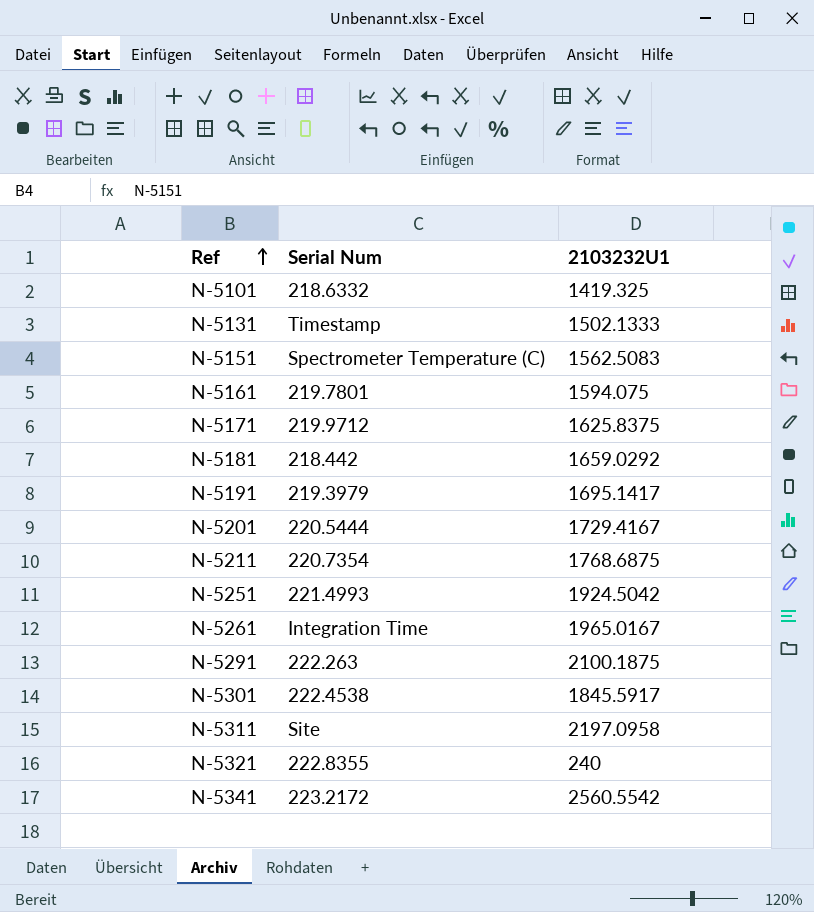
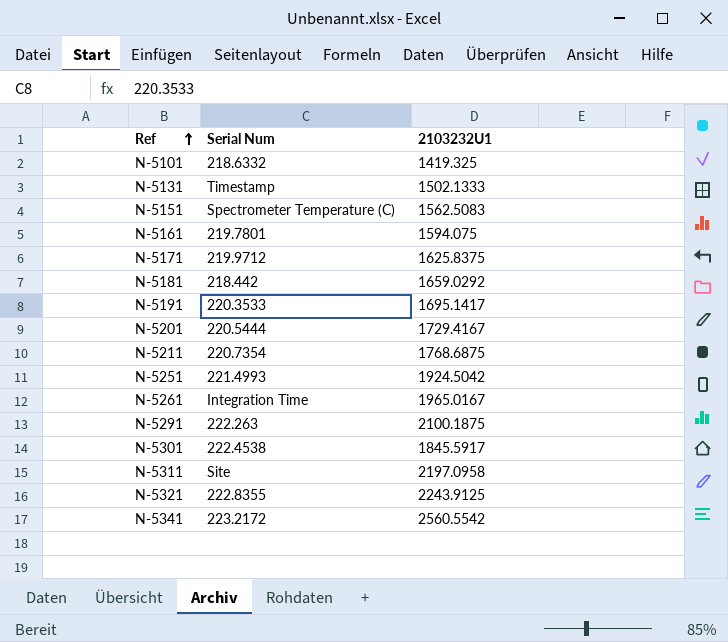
N-5191 | Serial Num: 219.3979 -> 220.3533
N-5321 | 2103232U1: 240 -> 2243.9125

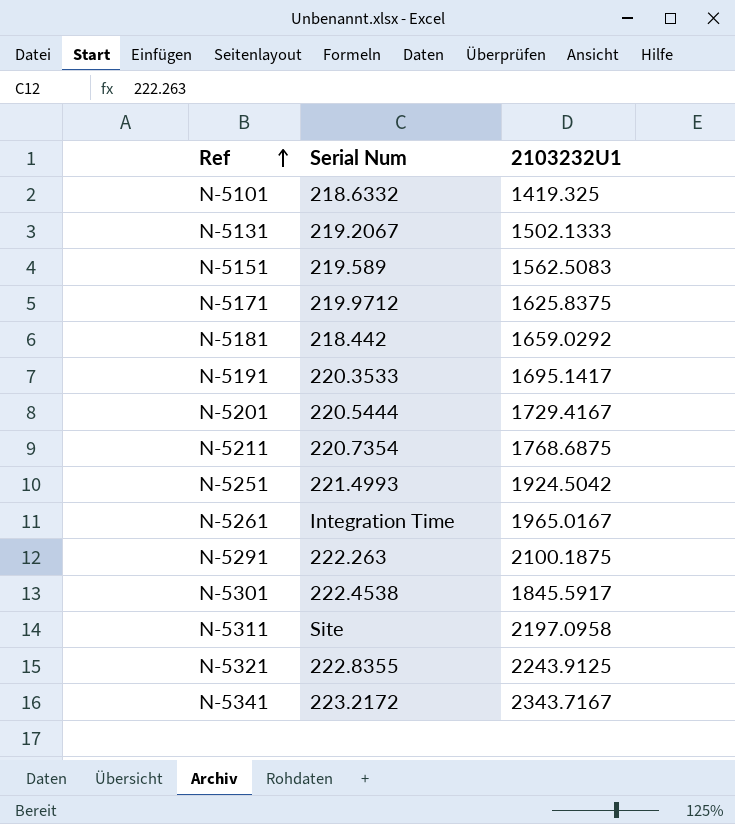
row N-5161: 219.7801 | 1594.075 -> none
N-5131 | Serial Num: Timestamp -> 219.2067
N-5151 | Serial Num: Spectrometer Temperature (C) -> 219.589
N-5341 | 2103232U1: 2560.5542 -> 2343.7167

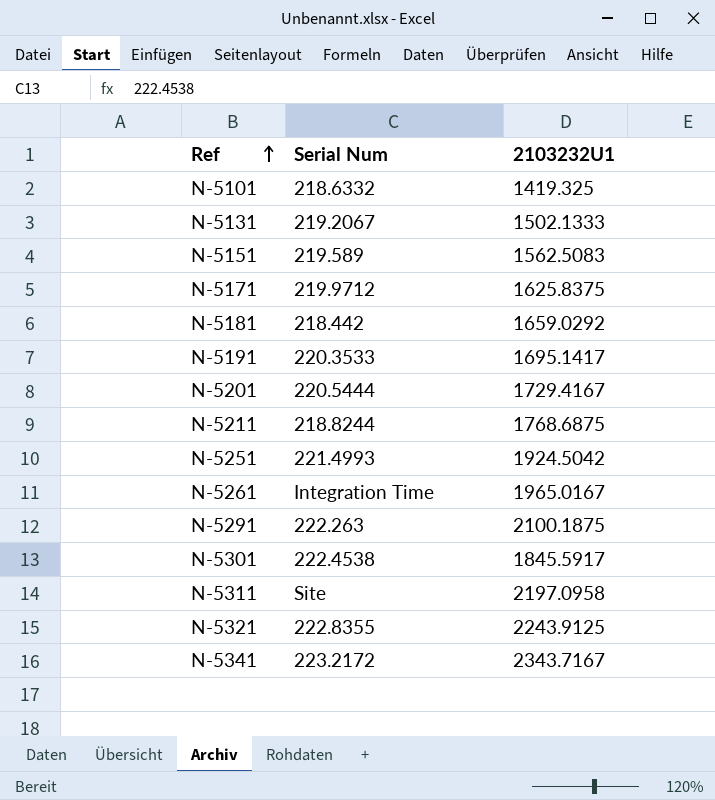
N-5211 | Serial Num: 220.7354 -> 218.8244

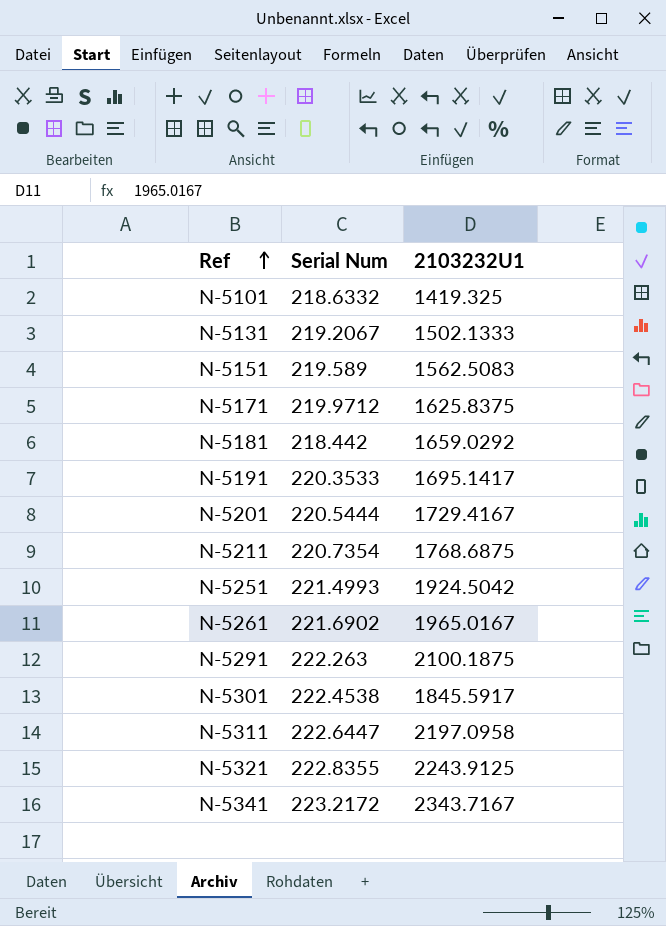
N-5211 | Serial Num: 218.8244 -> 220.7354
N-5261 | Serial Num: Integration Time -> 221.6902
N-5311 | Serial Num: Site -> 222.6447

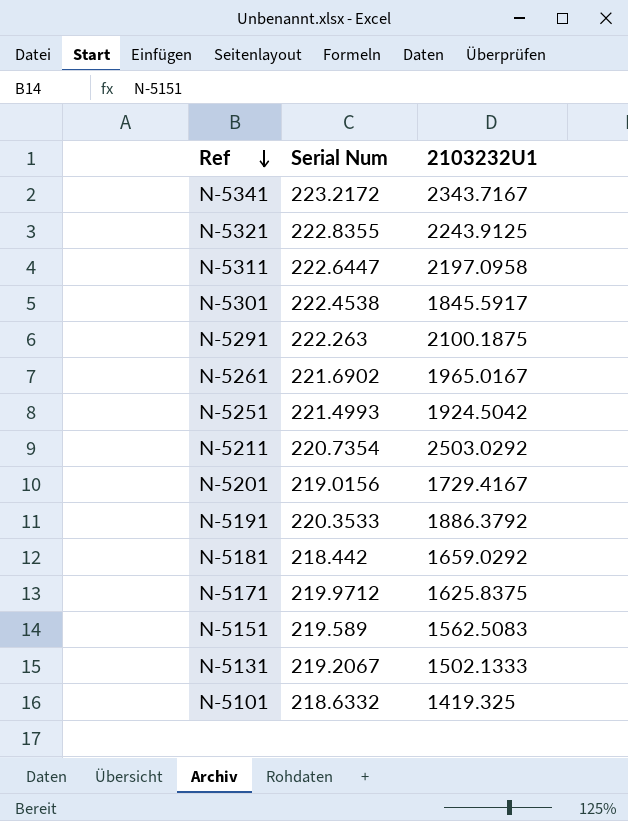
row order: Ref ascending -> Ref descending
N-5211 | 2103232U1: 1768.6875 -> 2503.0292
N-5201 | Serial Num: 220.5444 -> 219.0156
N-5191 | 2103232U1: 1695.1417 -> 1886.3792

